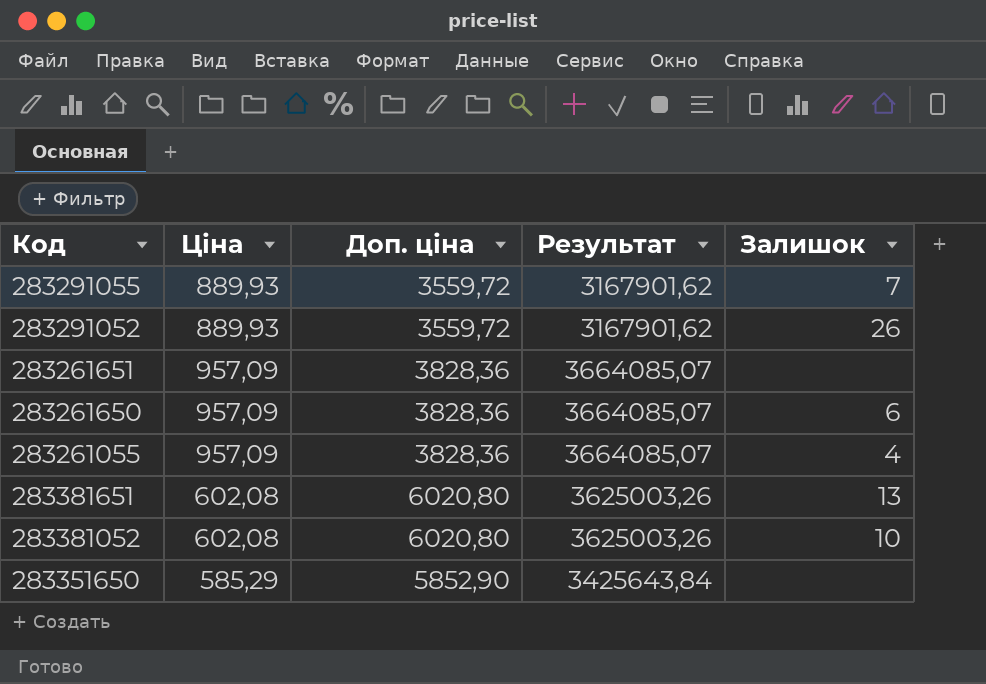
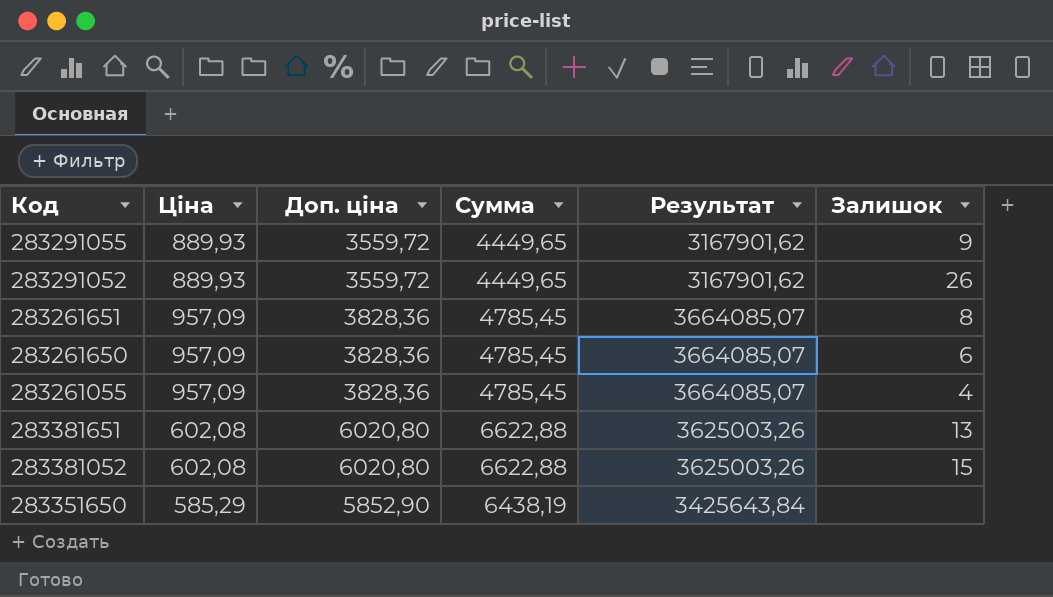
column Сумма | formula: none -> [Ціна] + [Доп. ціна]
283291055 | Залишок: 7 -> 9
283261651 | Залишок: none -> 8
283381052 | Залишок: 10 -> 15

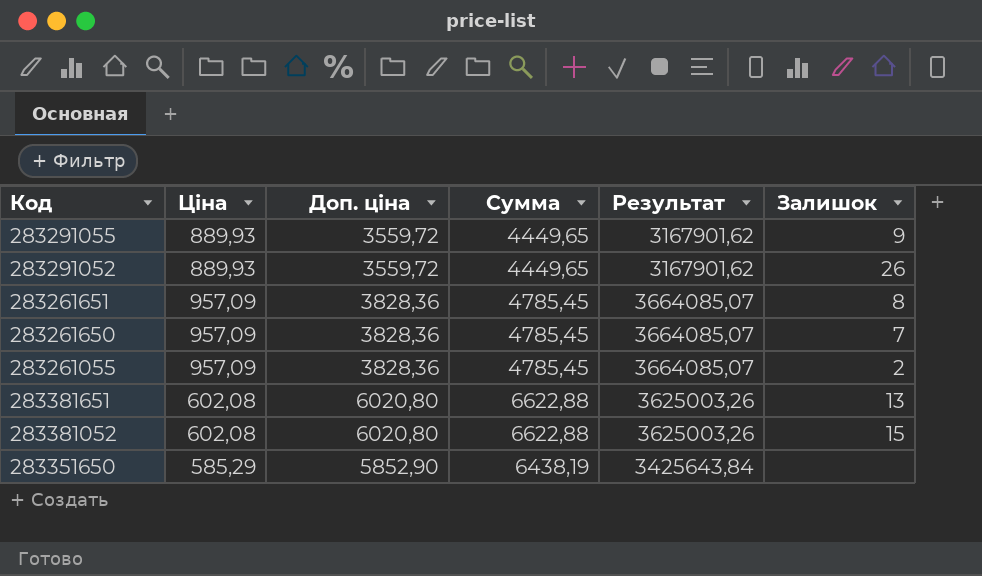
283261650 | Залишок: 6 -> 7
283261055 | Залишок: 4 -> 2

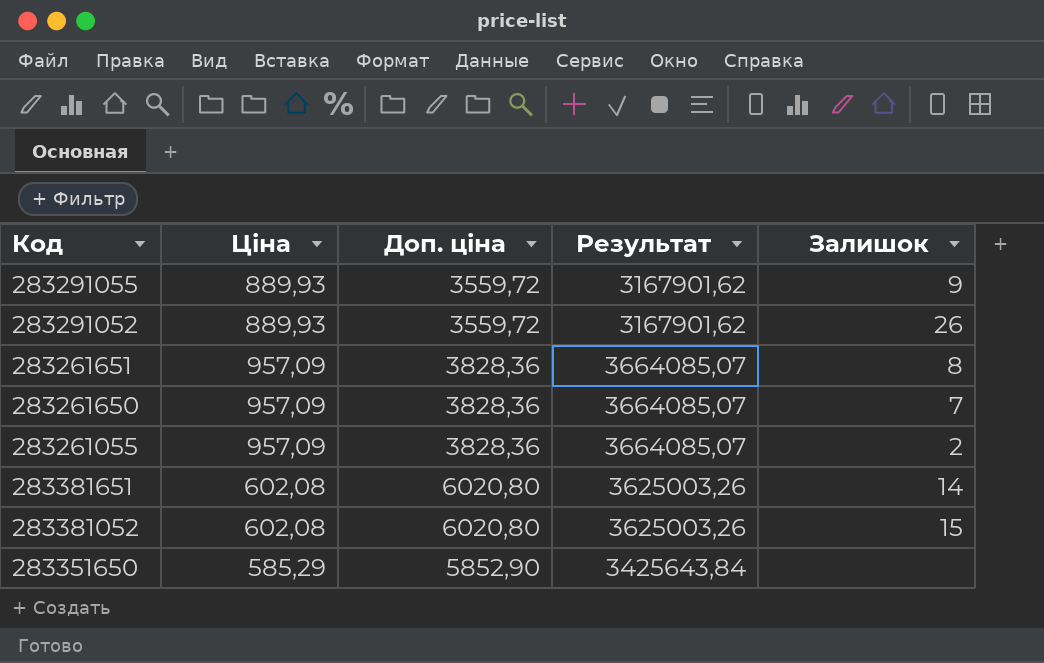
column Сумма | formula: [Ціна] + [Доп. ціна] -> none
283381651 | Залишок: 13 -> 14

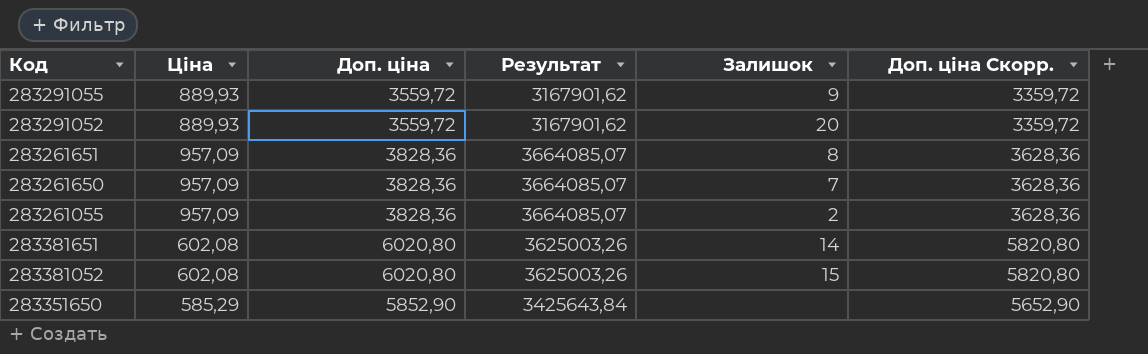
column Доп. ціна Скорр. | formula: none -> [Доп. ціна] - 200
283291052 | Залишок: 26 -> 20

